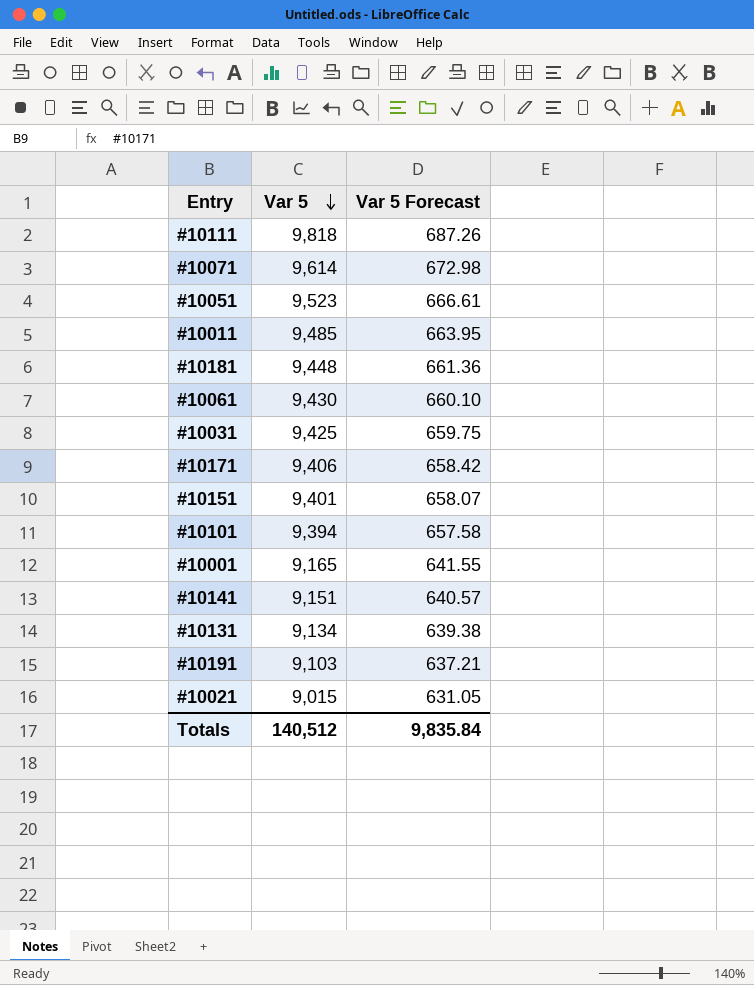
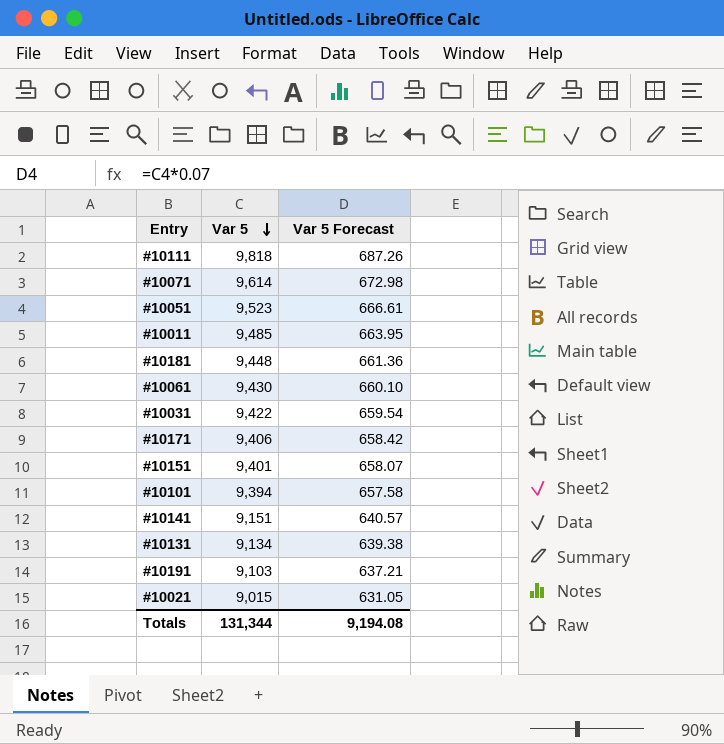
row #10001: 9,165 | 641.55 -> none
#10031 | Var 5: 9,425 -> 9,422
#10031 | Var 5 Forecast: 659.75 -> 659.54
Totals | Var 5: 140,512 -> 131,344
Totals | Var 5 Forecast: 9,835.84 -> 9,194.08

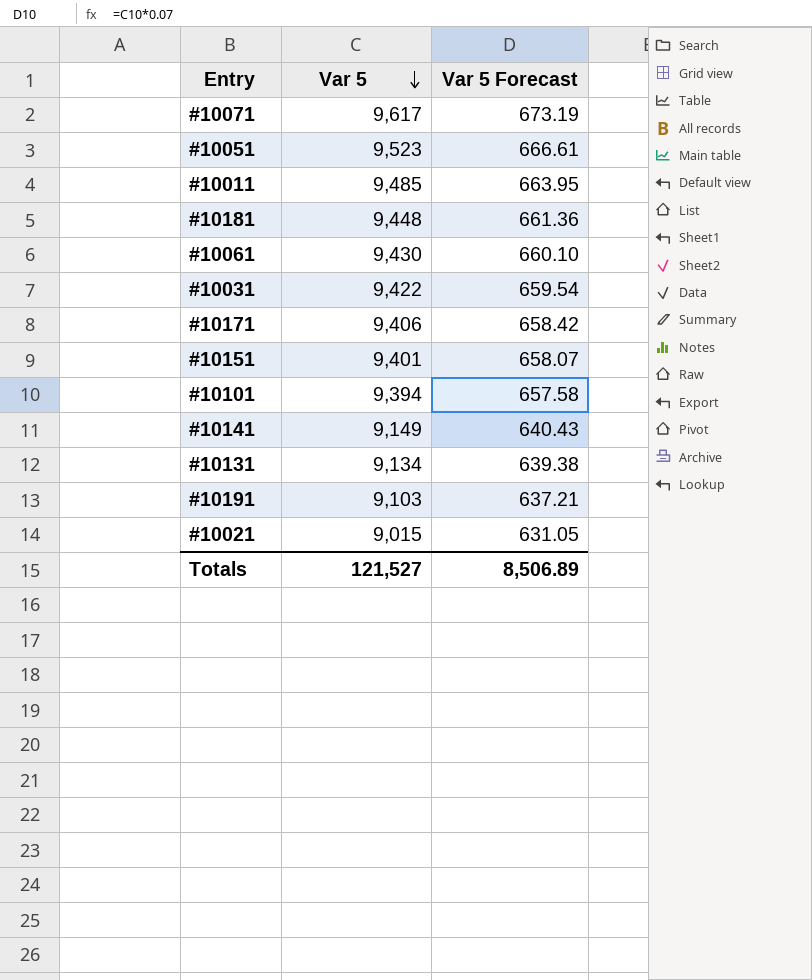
row #10111: 9,818 | 687.26 -> none
#10071 | Var 5: 9,614 -> 9,617
#10071 | Var 5 Forecast: 672.98 -> 673.19
#10141 | Var 5: 9,151 -> 9,149
#10141 | Var 5 Forecast: 640.57 -> 640.43
Totals | Var 5: 131,344 -> 121,527
Totals | Var 5 Forecast: 9,194.08 -> 8,506.89

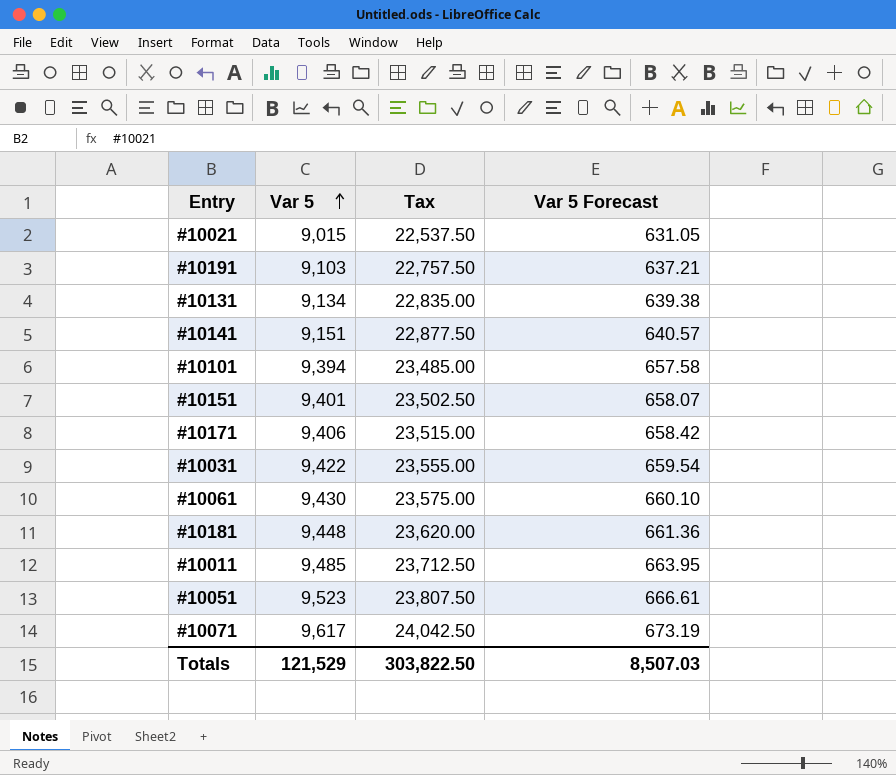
row order: Var 5 descending -> Var 5 ascending
column Tax | formula: none -> [Var 5] * 2.5
#10141 | Var 5: 9,149 -> 9,151
#10141 | Var 5 Forecast: 640.43 -> 640.57
Totals | Var 5: 121,527 -> 121,529
Totals | Var 5 Forecast: 8,506.89 -> 8,507.03

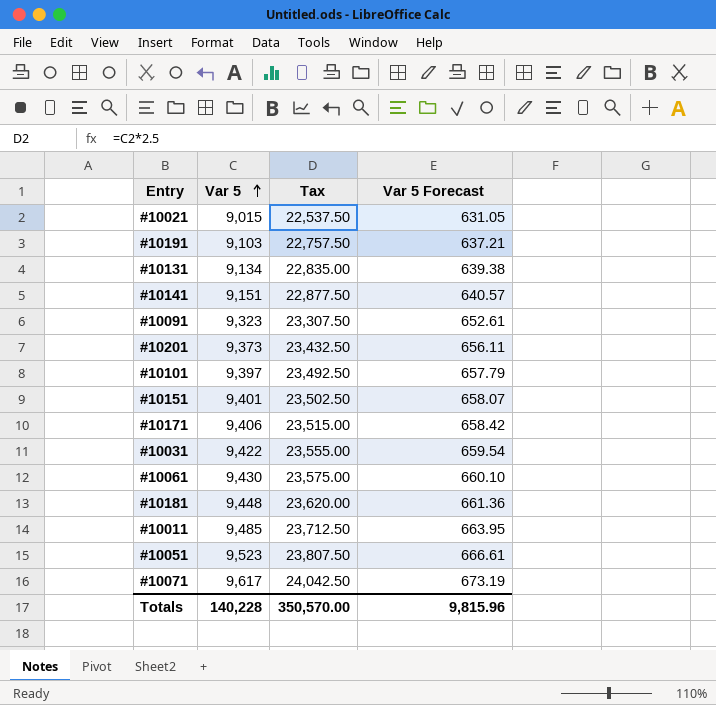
row #10091: none -> 9,323 | 23,307.50 | 652.61
row #10201: none -> 9,373 | 23,432.50 | 656.11
#10101 | Var 5: 9,394 -> 9,397
#10101 | Tax: 23,485.00 -> 23,492.50
#10101 | Var 5 Forecast: 657.58 -> 657.79
Totals | Var 5: 121,529 -> 140,228
Totals | Tax: 303,822.50 -> 350,570.00
Totals | Var 5 Forecast: 8,507.03 -> 9,815.96

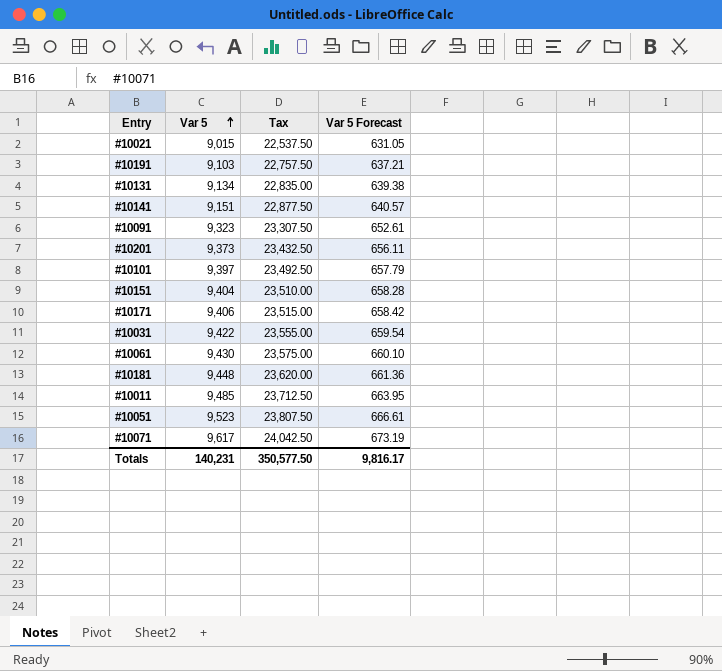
#10151 | Var 5: 9,401 -> 9,404
#10151 | Tax: 23,502.50 -> 23,510.00
#10151 | Var 5 Forecast: 658.07 -> 658.28
Totals | Var 5: 140,228 -> 140,231
Totals | Tax: 350,570.00 -> 350,577.50
Totals | Var 5 Forecast: 9,815.96 -> 9,816.17

